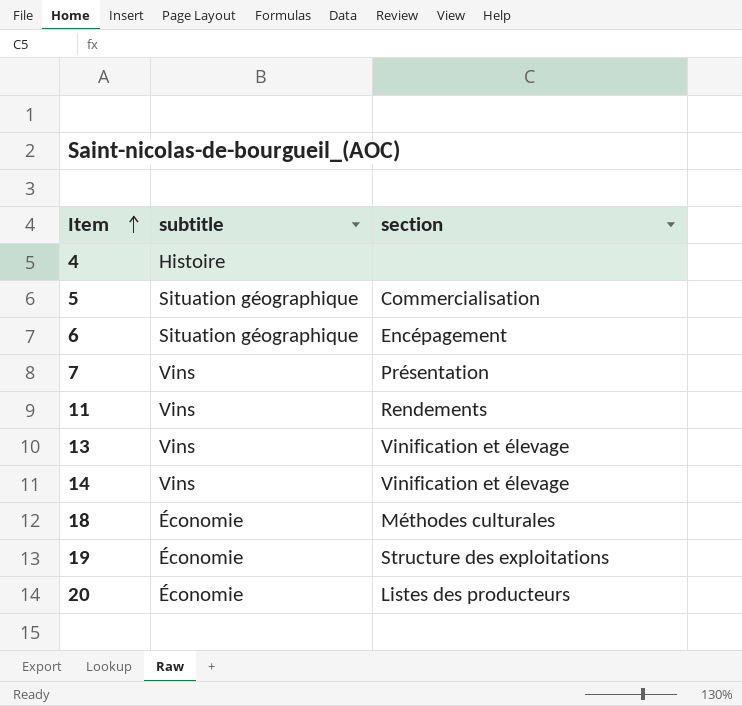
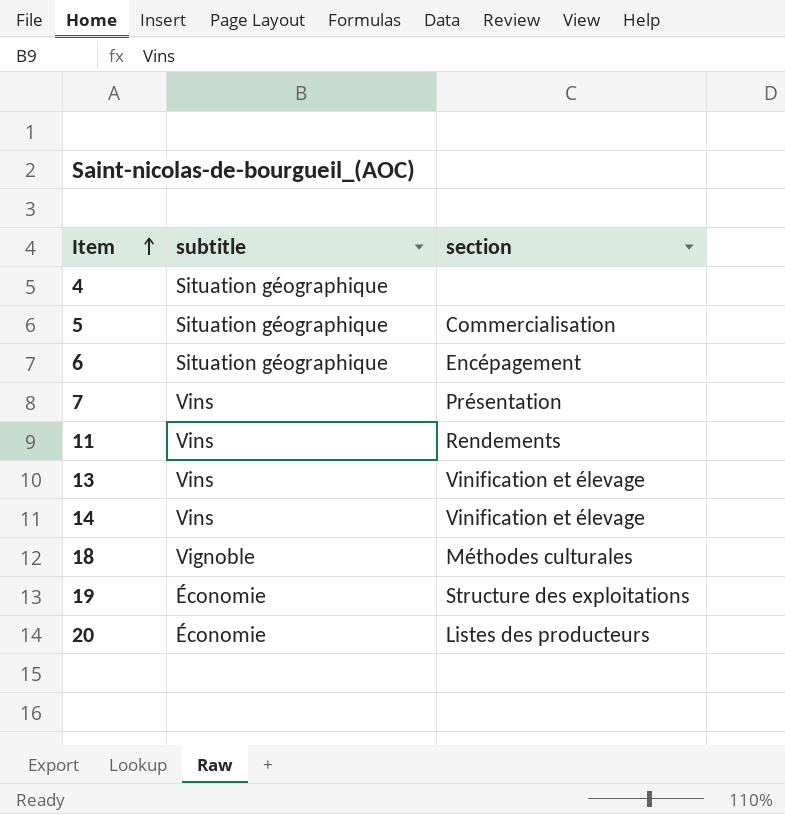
4 | subtitle: Histoire -> Situation géographique
18 | subtitle: Économie -> Vignoble

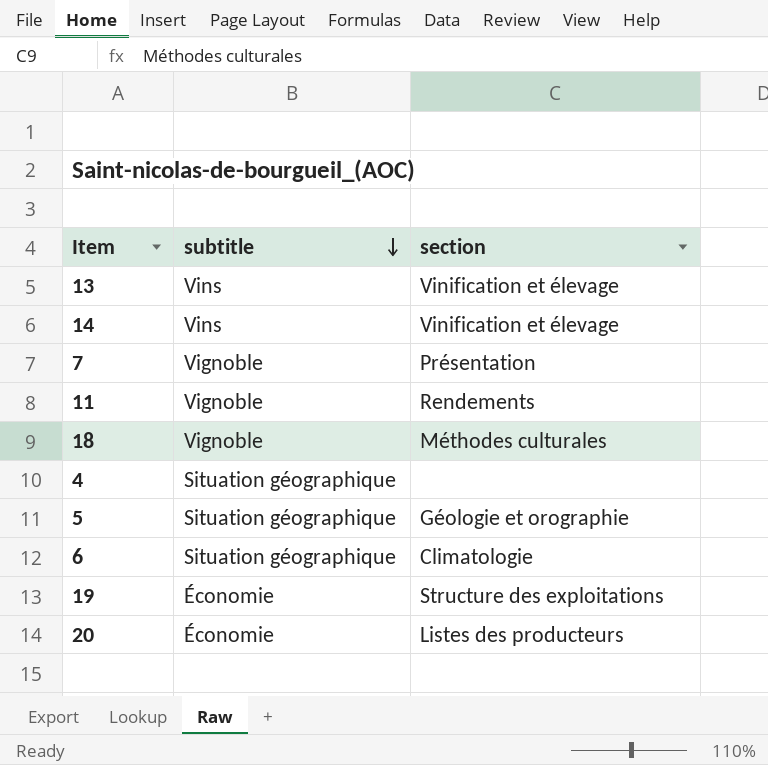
row order: Item ascending -> subtitle descending
7 | subtitle: Vins -> Vignoble
11 | subtitle: Vins -> Vignoble
5 | section: Commercialisation -> Géologie et orographie
6 | section: Encépagement -> Climatologie

